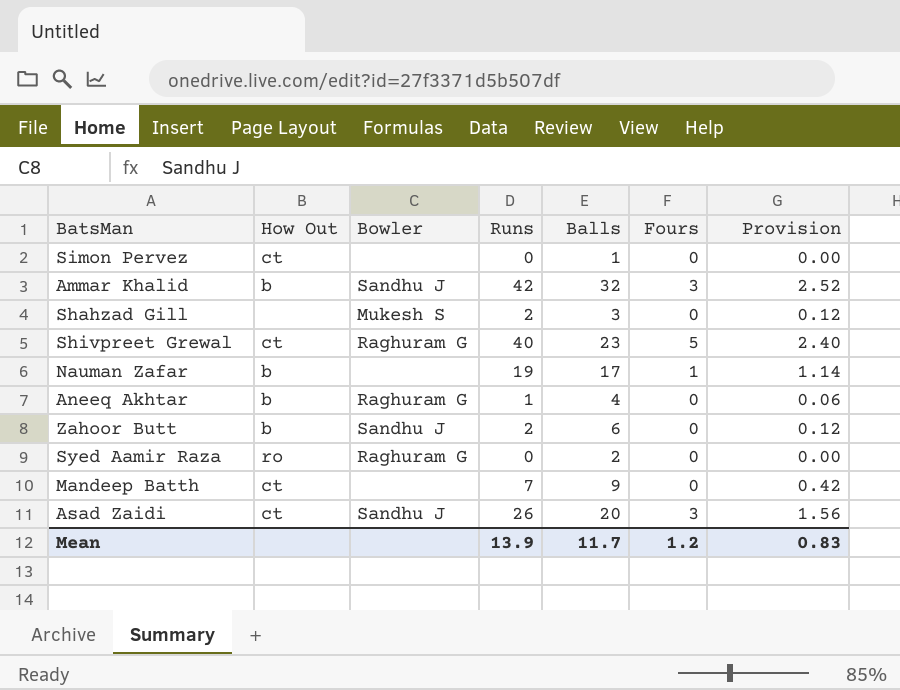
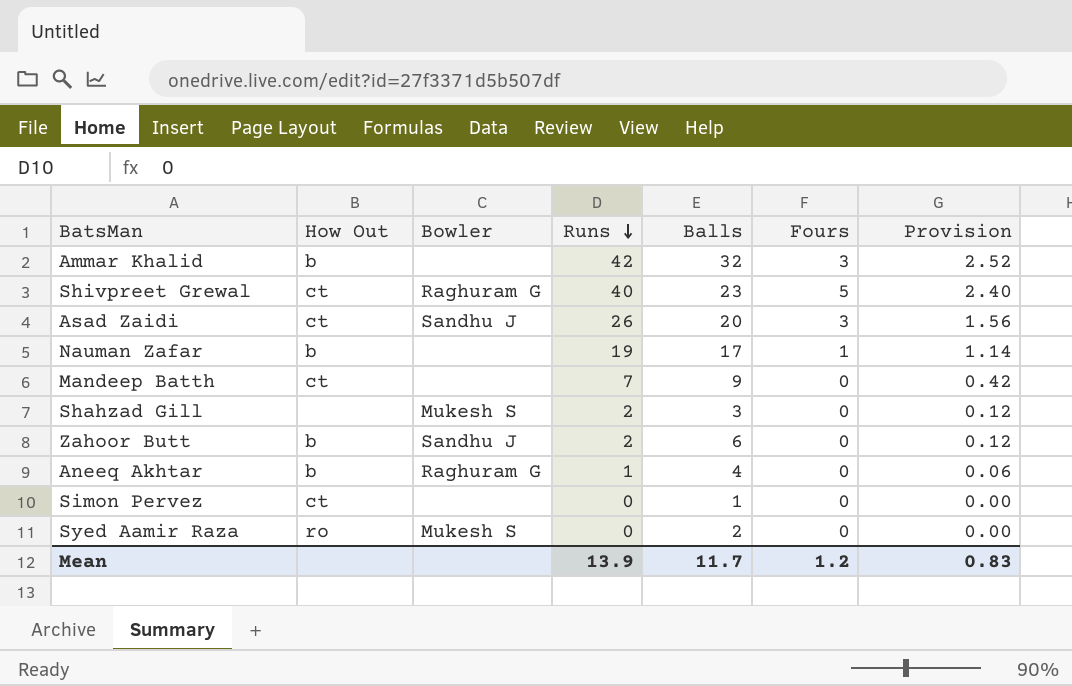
row order: none -> Runs descending
Ammar Khalid | Bowler: Sandhu J -> none
Syed Aamir Raza | Bowler: Raghuram G -> Mukesh S

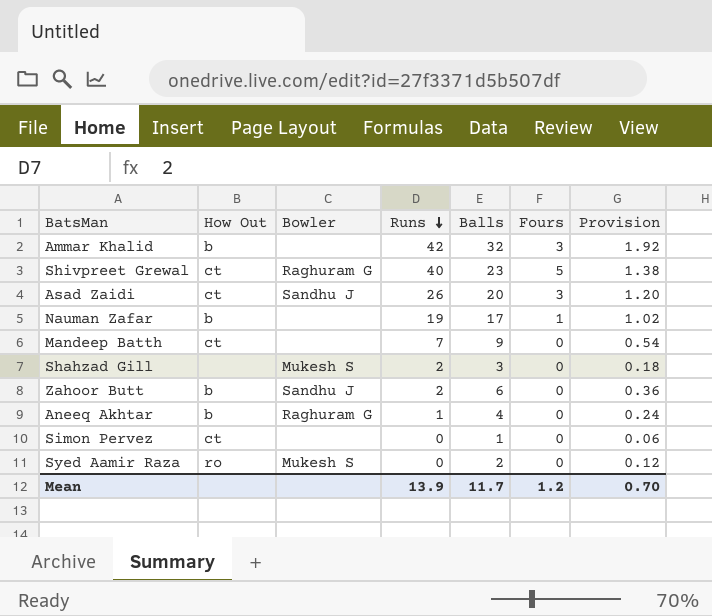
column Provision | formula: [Runs] * 0.06 -> [Balls] * 0.06
Mean | Provision: 0.83 -> 0.70

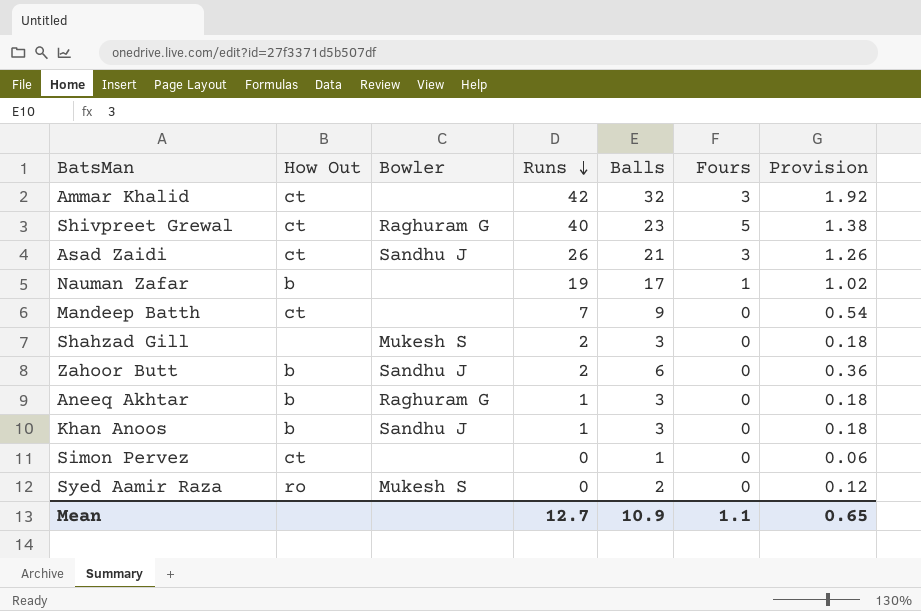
Ammar Khalid | How Out: b -> ct
Asad Zaidi | Balls: 20 -> 21
Asad Zaidi | Provision: 1.20 -> 1.26
Aneeq Akhtar | Balls: 4 -> 3
Aneeq Akhtar | Provision: 0.24 -> 0.18
row Khan Anoos: none -> b | Sandhu J | 1 | 3 | 0 | 0.18
Mean | Runs: 13.9 -> 12.7
Mean | Balls: 11.7 -> 10.9
Mean | Fours: 1.2 -> 1.1
Mean | Provision: 0.70 -> 0.65

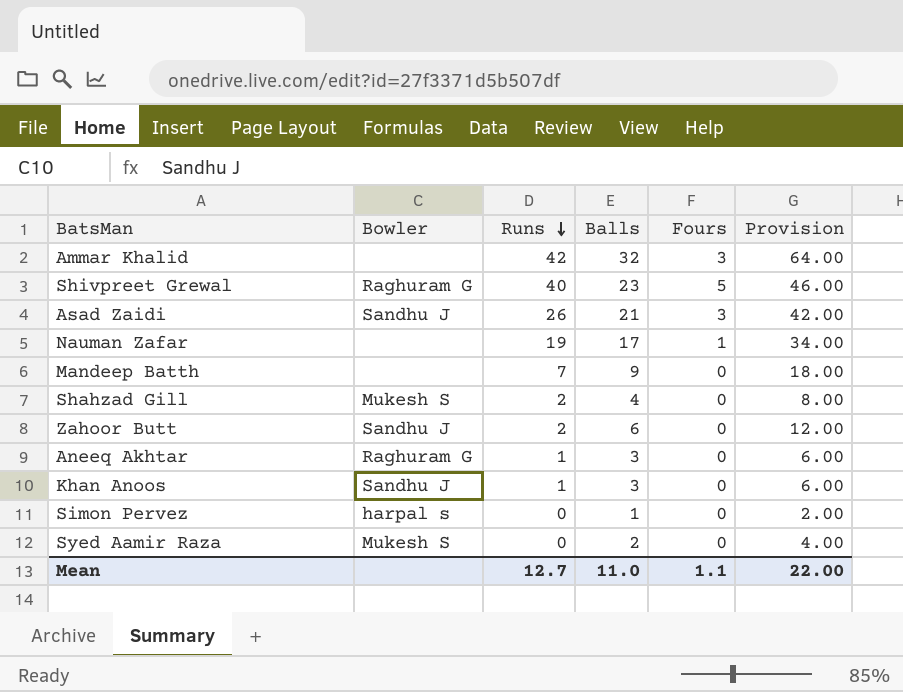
column How Out | position: 2 -> none
column Provision | formula: [Balls] * 0.06 -> [Balls] * 2
Shahzad Gill | Balls: 3 -> 4
Simon Pervez | Bowler: none -> harpal s
Mean | Balls: 10.9 -> 11.0
Mean | Provision: 0.65 -> 22.00

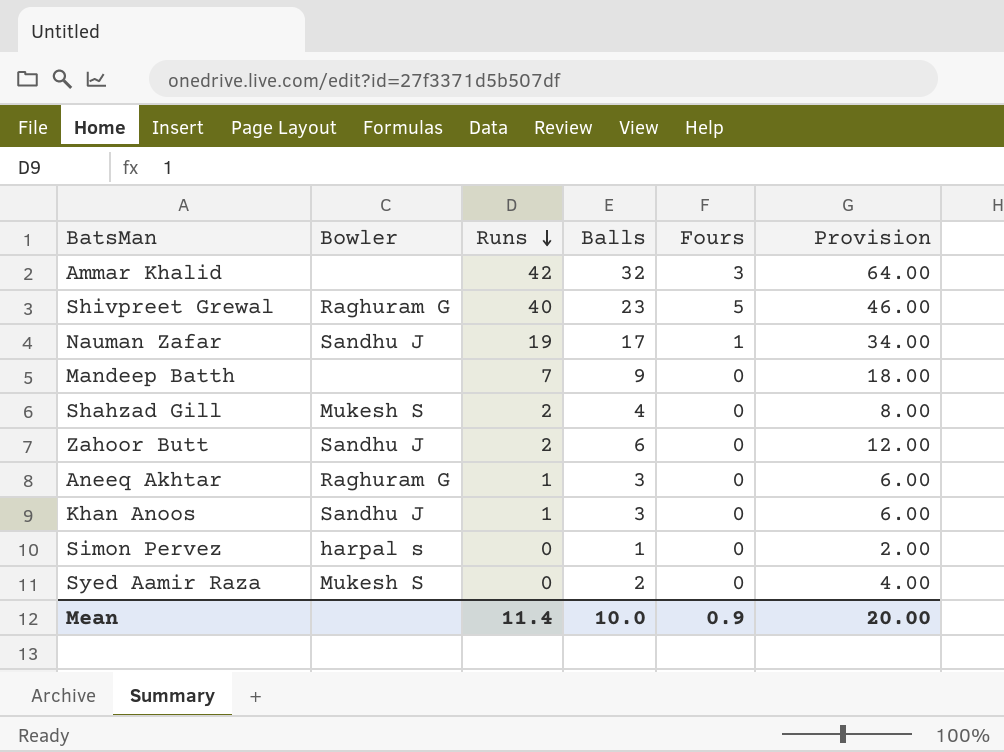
row Asad Zaidi: Sandhu J | 26 | 21 | 3 | 42.00 -> none
Nauman Zafar | Bowler: none -> Sandhu J
Mean | Runs: 12.7 -> 11.4
Mean | Balls: 11.0 -> 10.0
Mean | Fours: 1.1 -> 0.9
Mean | Provision: 22.00 -> 20.00

